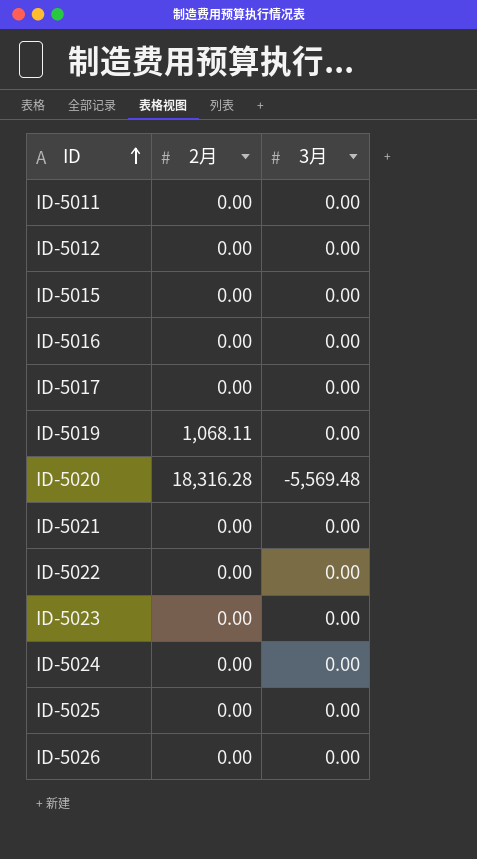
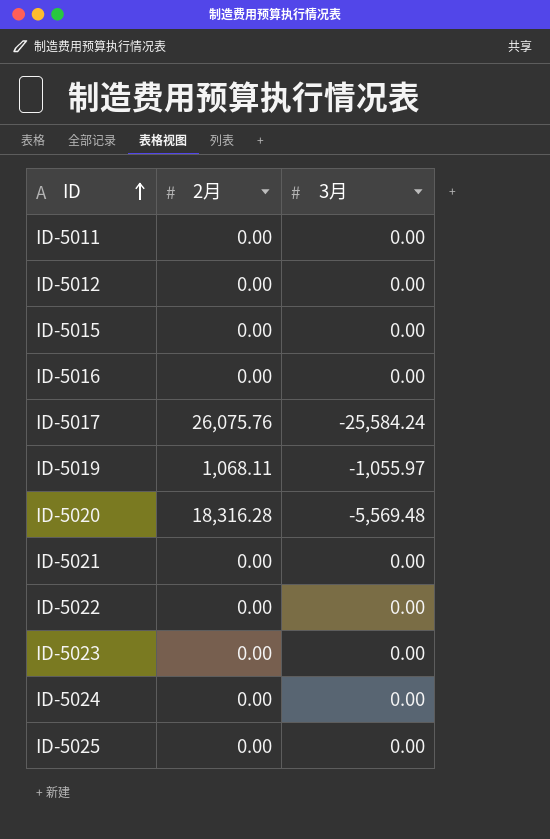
row ID-5026: 0.00 | 0.00 -> none
ID-5017 | 2月: 0.00 -> 26,075.76
ID-5017 | 3月: 0.00 -> -25,584.24
ID-5019 | 3月: 0.00 -> -1,055.97

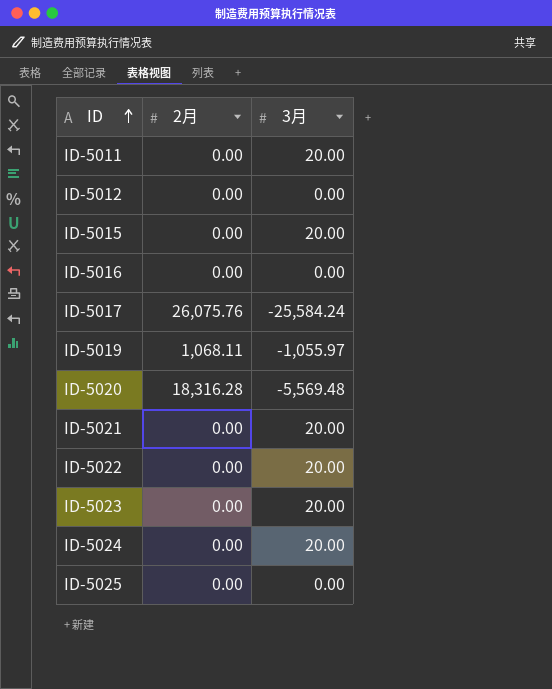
ID-5011 | 3月: 0.00 -> 20.00
ID-5015 | 3月: 0.00 -> 20.00
ID-5021 | 3月: 0.00 -> 20.00
ID-5022 | 3月: 0.00 -> 20.00
ID-5023 | 3月: 0.00 -> 20.00
ID-5024 | 3月: 0.00 -> 20.00

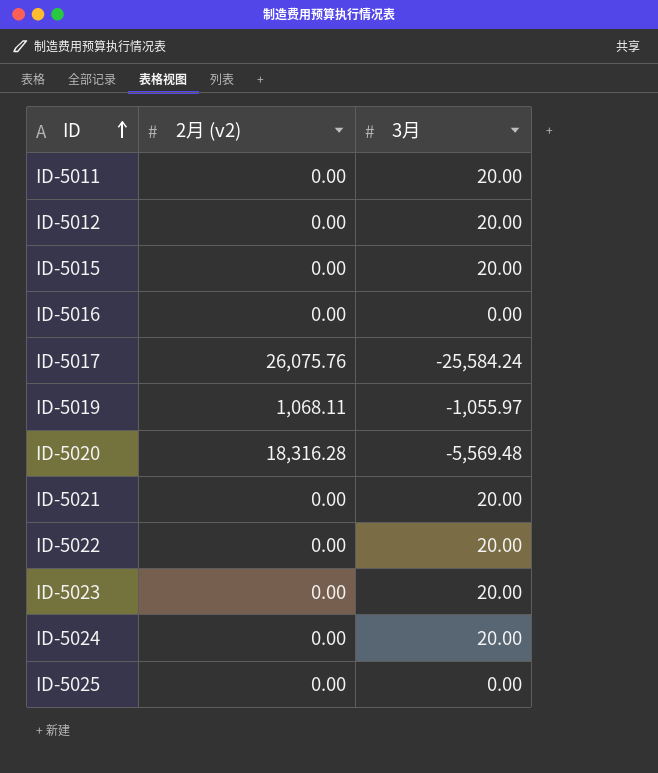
column name: 2月 -> 2月 (v2)
ID-5012 | 3月: 0.00 -> 20.00

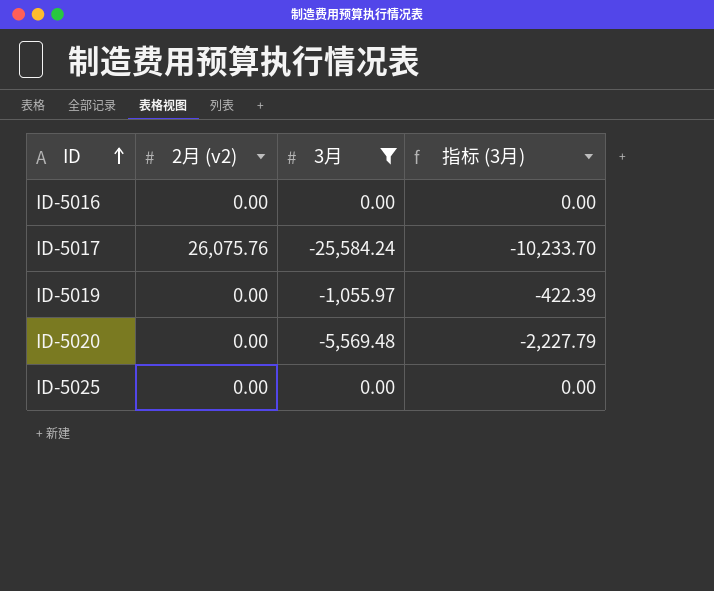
filter: none -> 3月 != 20.00
column 指标 (3月) | formula: none -> [3月] * 0.4
ID-5019 | 2月 (v2): 1,068.11 -> 0.00
ID-5020 | 2月 (v2): 18,316.28 -> 0.00

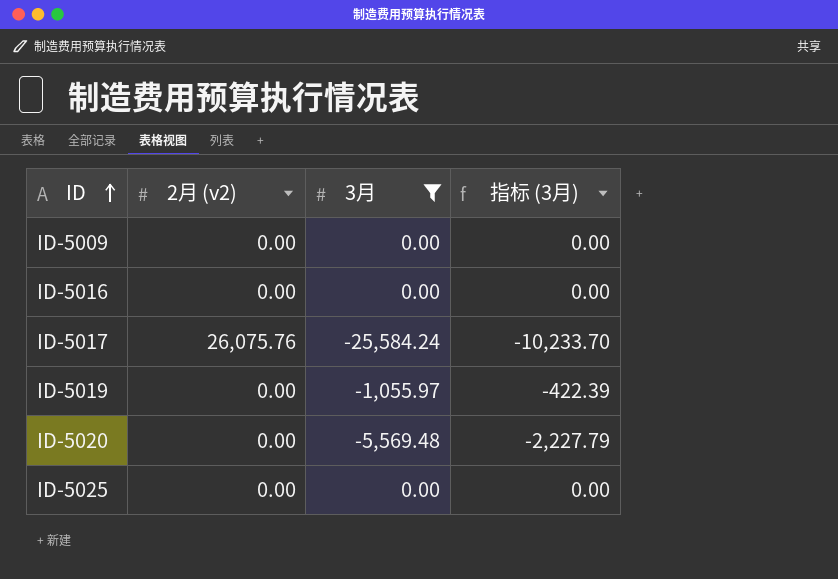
row ID-5009: none -> 0.00 | 0.00 | 0.00

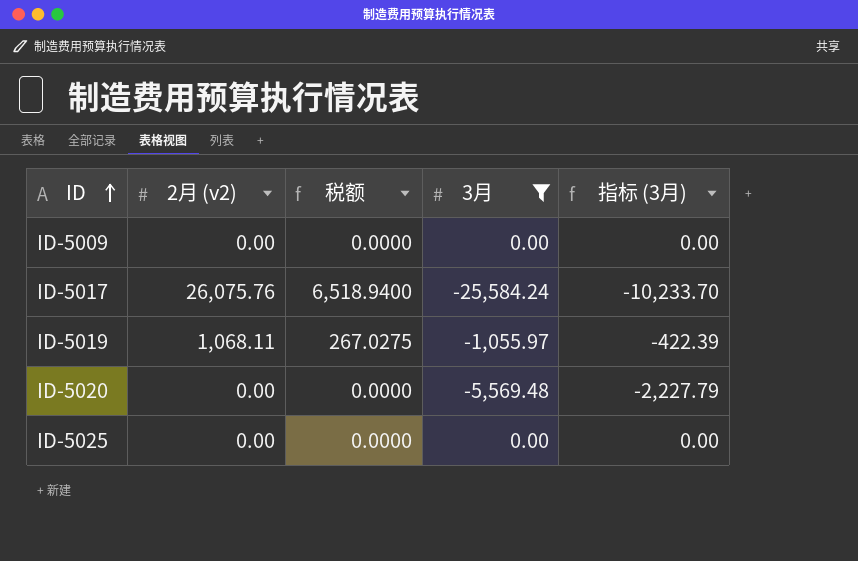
column 税额 | formula: none -> [2月 (v2)] * 0.25
row ID-5016: 0.00 | 0.00 | 0.00 -> none
ID-5019 | 2月 (v2): 0.00 -> 1,068.11

